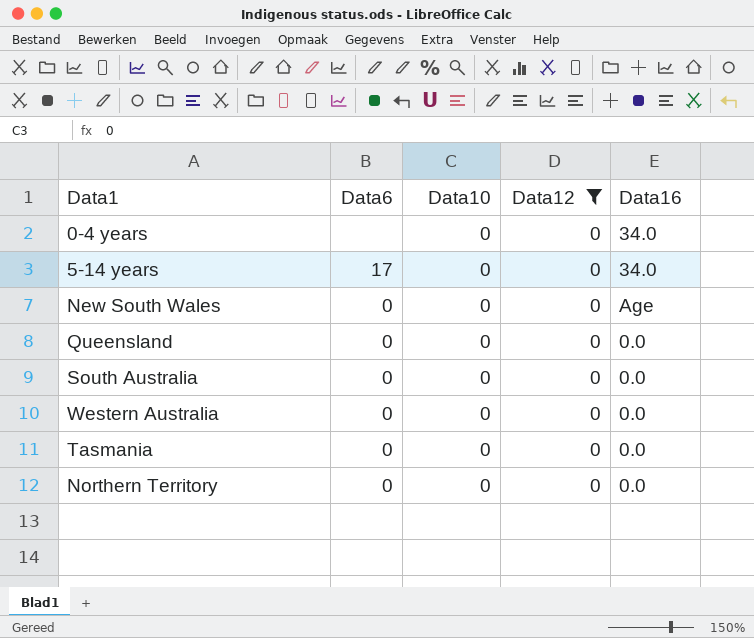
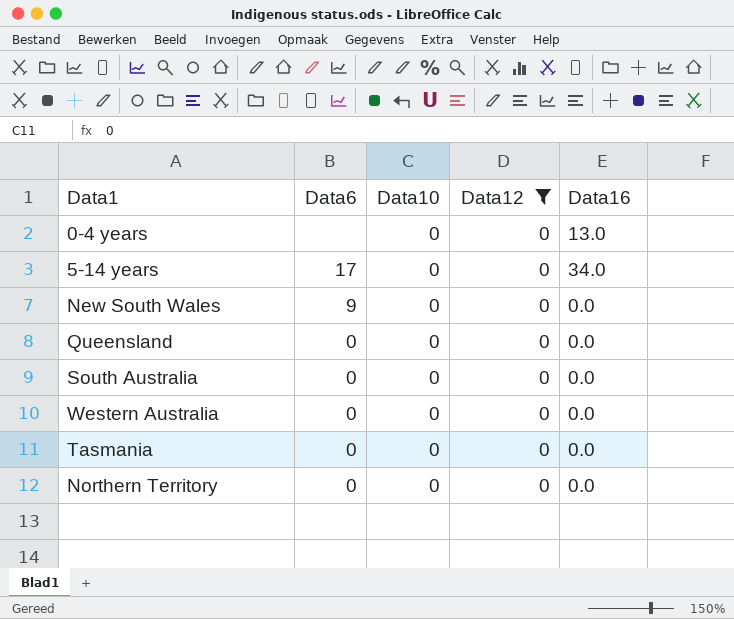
0-4 years | Data16: 34.0 -> 13.0
New South Wales | Data6: 0 -> 9
New South Wales | Data16: Age -> 0.0

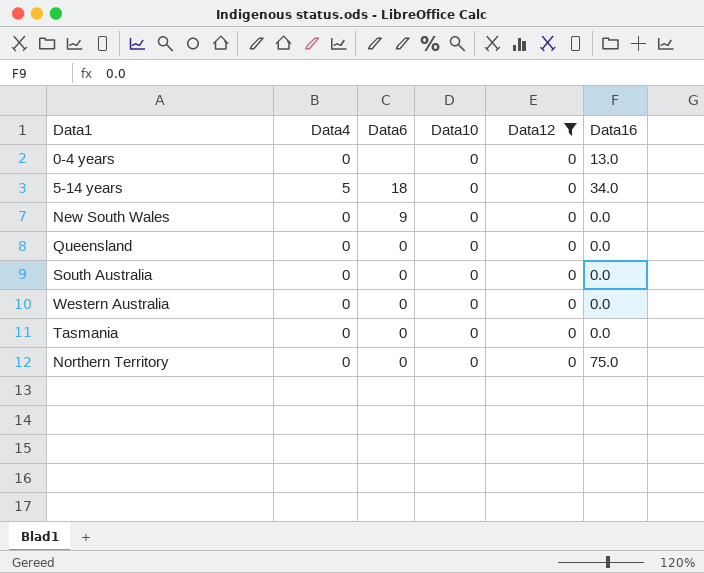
column Data4 | position: none -> 2
5-14 years | Data6: 17 -> 18
Northern Territory | Data16: 0.0 -> 75.0

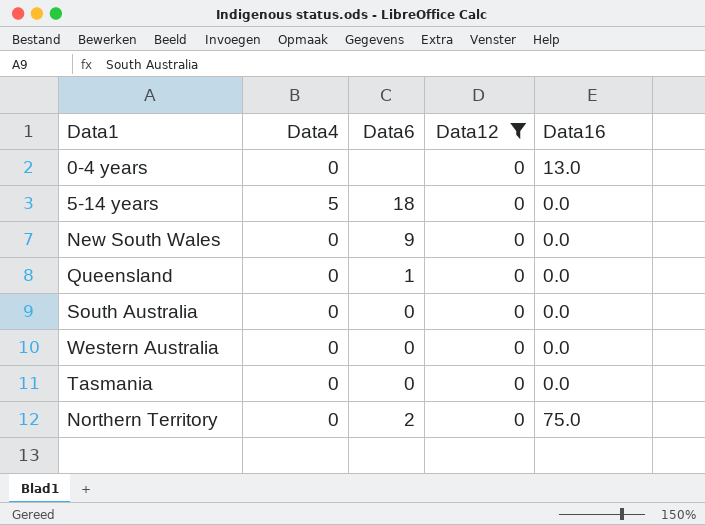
column Data10 | position: 4 -> none
5-14 years | Data16: 34.0 -> 0.0
Queensland | Data6: 0 -> 1
Northern Territory | Data6: 0 -> 2

